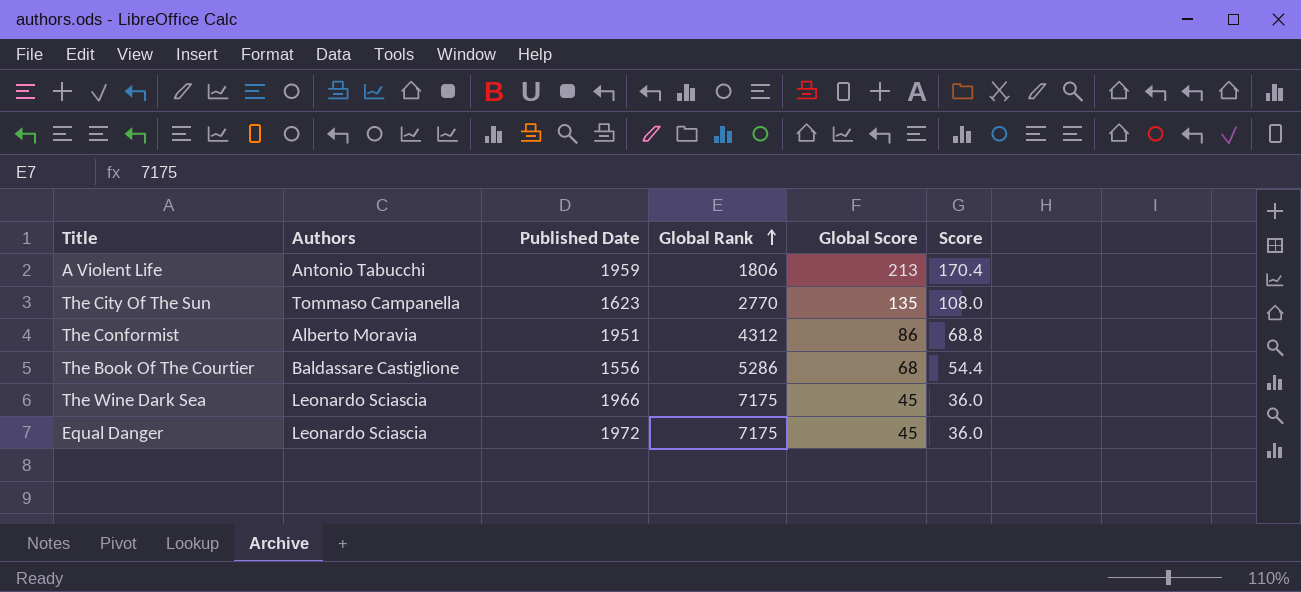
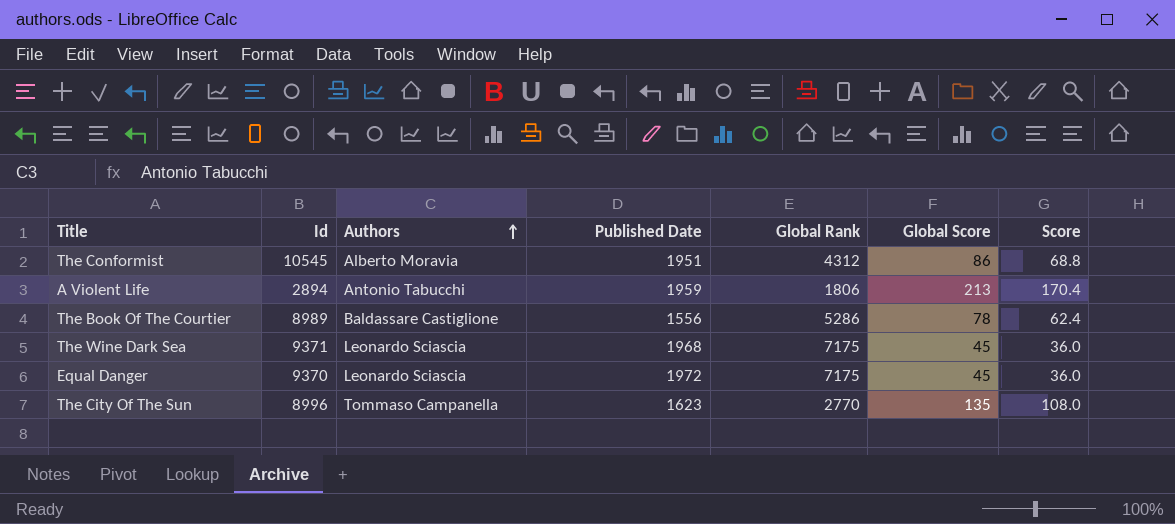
row order: Global Rank ascending -> Authors ascending
column Id | position: none -> 2
The Book Of The Courtier | Global Score: 68 -> 78
The Book Of The Courtier | Score: 54.4 -> 62.4
The Wine Dark Sea | Published Date: 1966 -> 1968

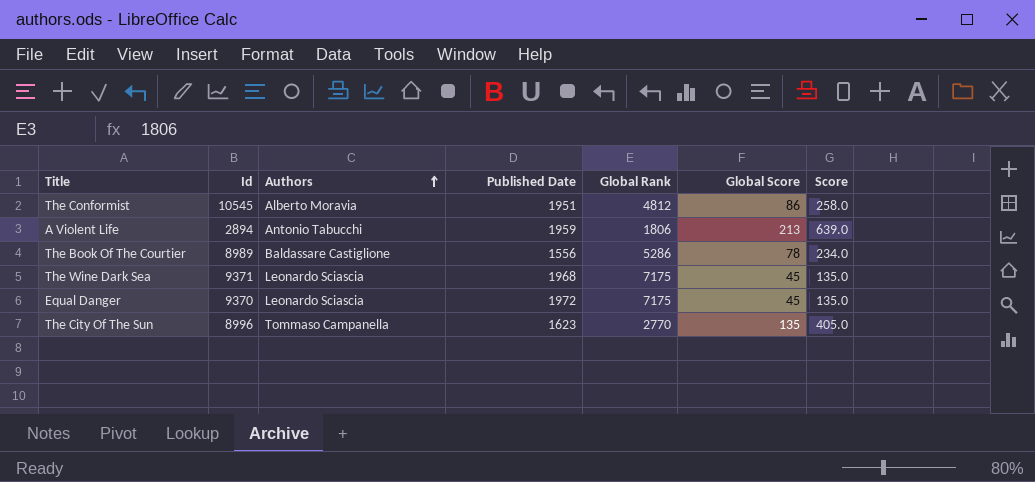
column Score | formula: [Global Score] * 0.8 -> [Global Score] * 3
The Conformist | Global Rank: 4312 -> 4812

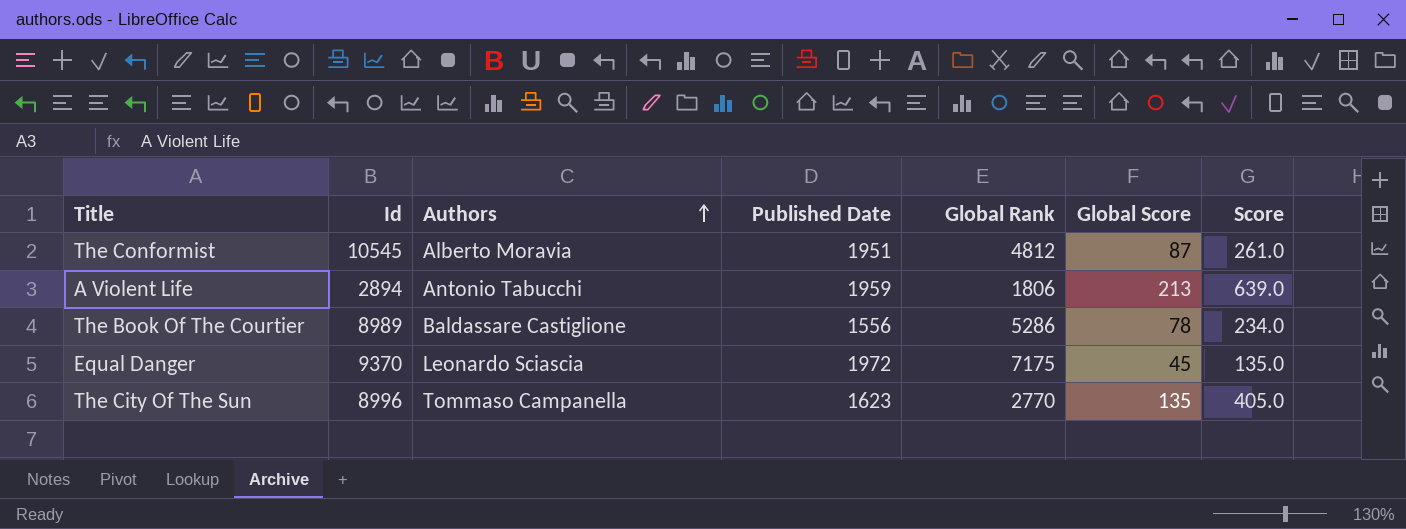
row The Wine Dark Sea: 9371 | Leonardo Sciascia | 1968 | 7175 | 45 | 135.0 -> none
The Conformist | Global Score: 86 -> 87
The Conformist | Score: 258.0 -> 261.0

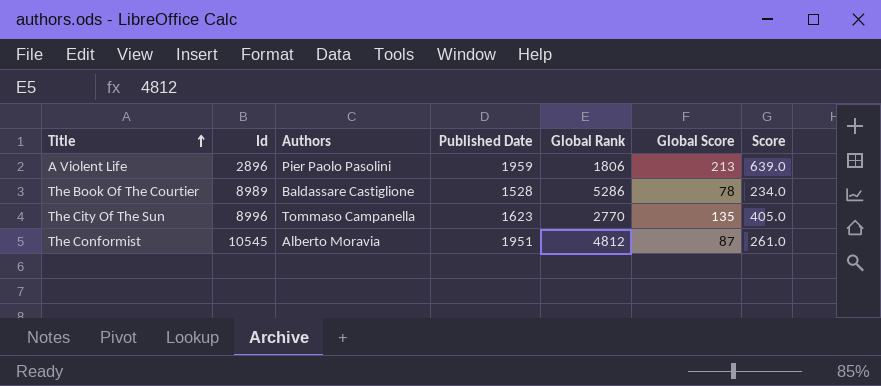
row order: Authors ascending -> Title ascending
row Equal Danger: 9370 | Leonardo Sciascia | 1972 | 7175 | 45 | 135.0 -> none
A Violent Life | Id: 2894 -> 2896
A Violent Life | Authors: Antonio Tabucchi -> Pier Paolo Pasolini
The Book Of The Courtier | Published Date: 1556 -> 1528

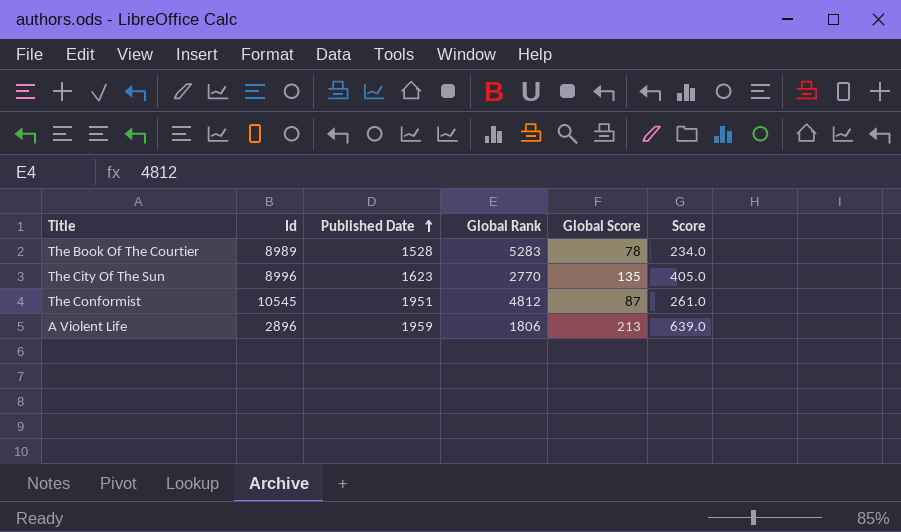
row order: Title ascending -> Published Date ascending
column Authors | position: 3 -> none
The Book Of The Courtier | Global Rank: 5286 -> 5283

